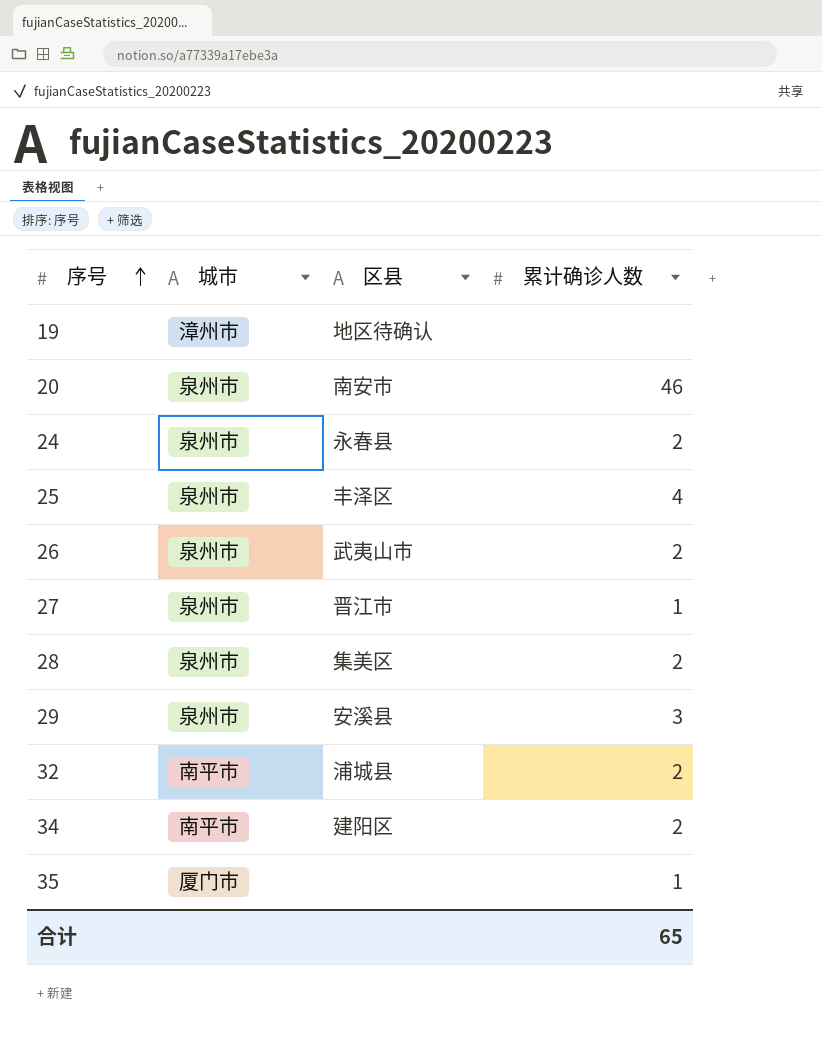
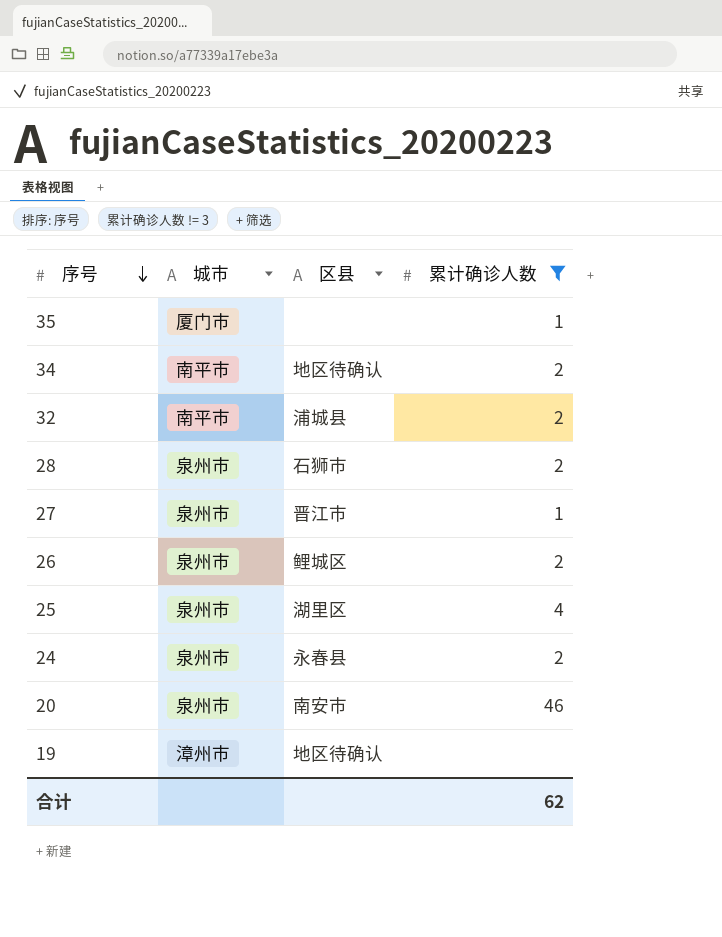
filter: none -> 累计确诊人数 != 3
row order: 序号 ascending -> 序号 descending
34 | 区县: 建阳区 -> 地区待确认
28 | 区县: 集美区 -> 石狮市
26 | 区县: 武夷山市 -> 鲤城区
25 | 区县: 丰泽区 -> 湖里区
合计 | 累计确诊人数: 65 -> 62

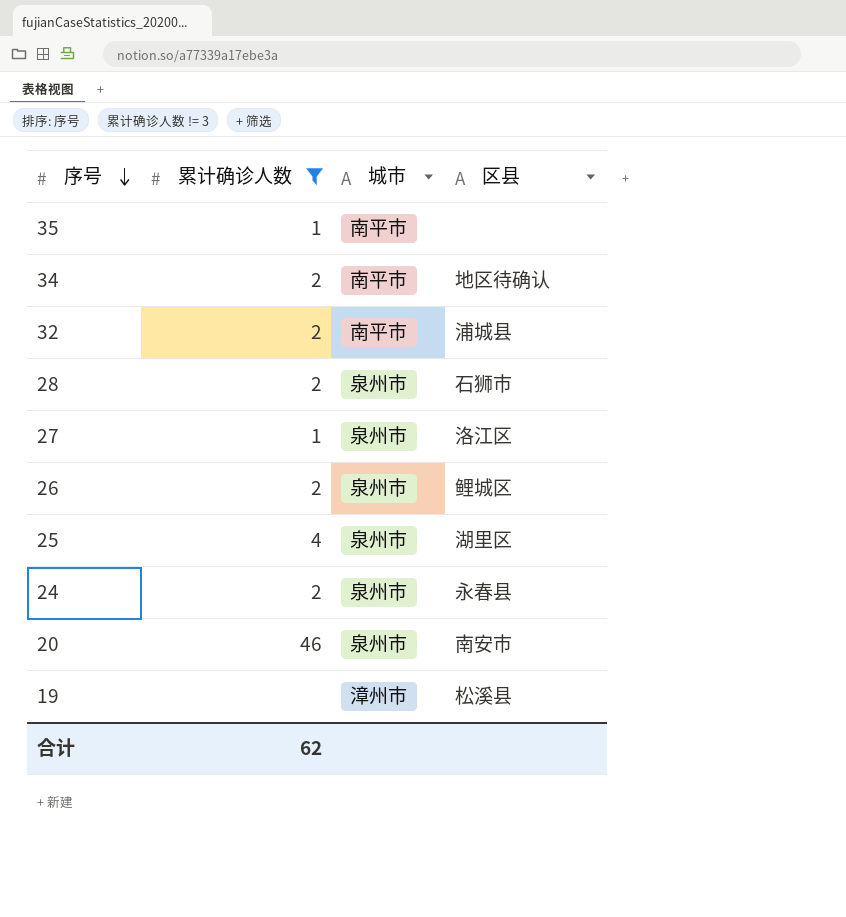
column 累计确诊人数 | position: 4 -> 2
35 | 城市: 厦门市 -> 南平市
27 | 区县: 晋江市 -> 洛江区
19 | 区县: 地区待确认 -> 松溪县

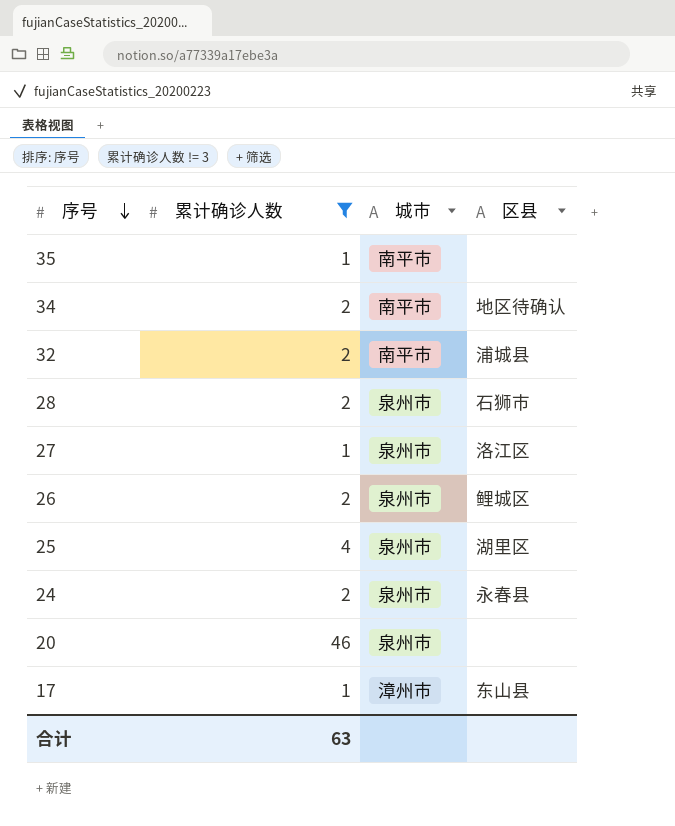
row 19: none | 漳州市 | 松溪县 -> none
20 | 区县: 南安市 -> none
row 17: none -> 1 | 漳州市 | 东山县
合计 | 累计确诊人数: 62 -> 63

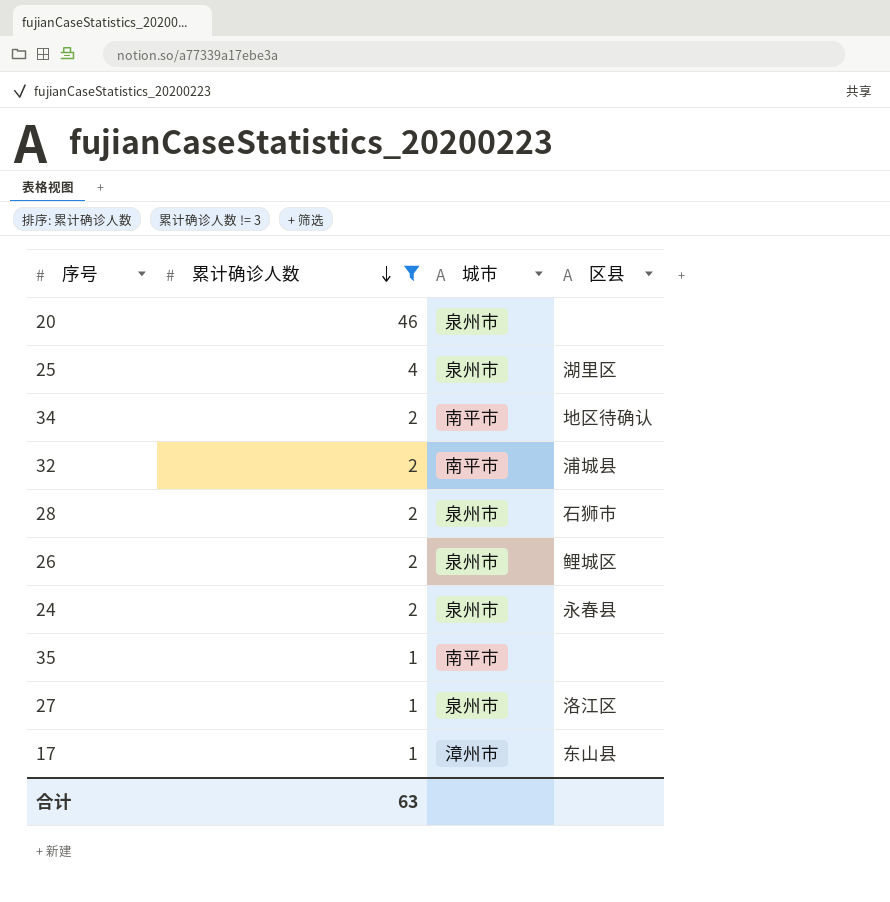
row order: 序号 descending -> 累计确诊人数 descending

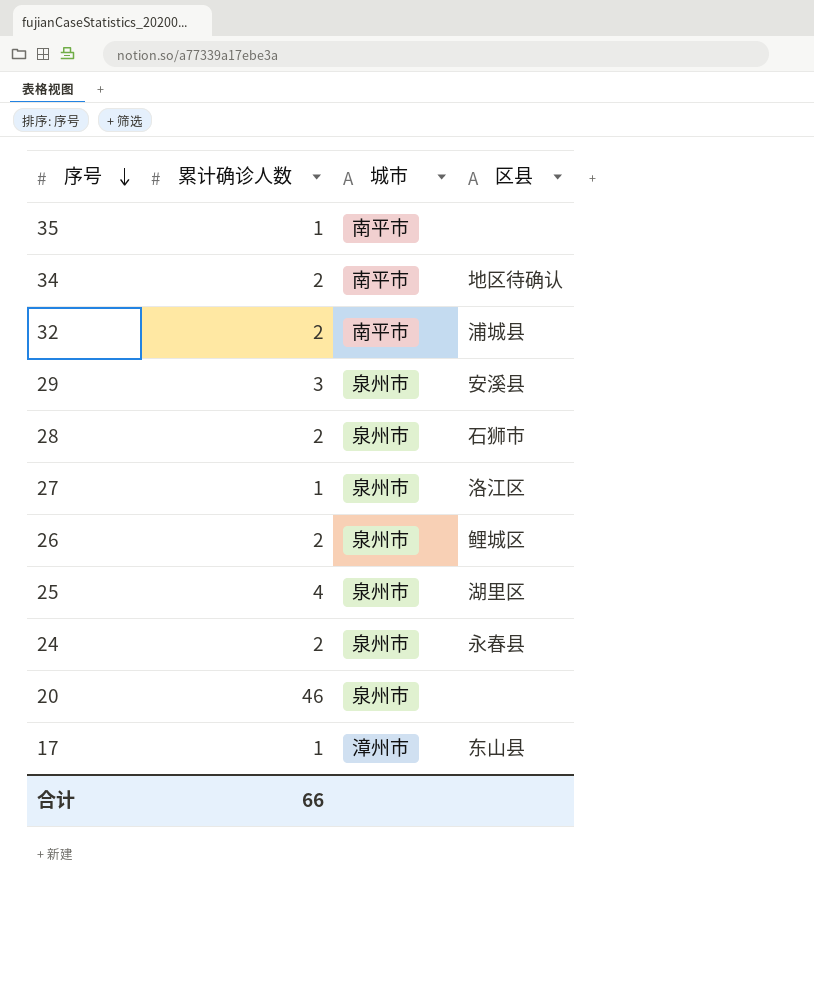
filter: 累计确诊人数 != 3 -> none
row order: 累计确诊人数 descending -> 序号 descending
合计 | 累计确诊人数: 63 -> 66

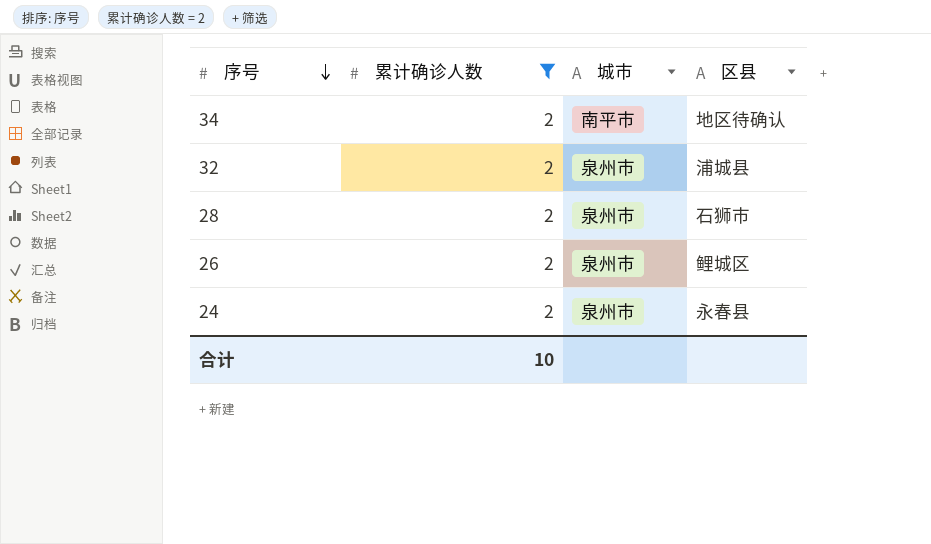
filter: none -> 累计确诊人数 = 2
32 | 城市: 南平市 -> 泉州市
合计 | 累计确诊人数: 66 -> 10

